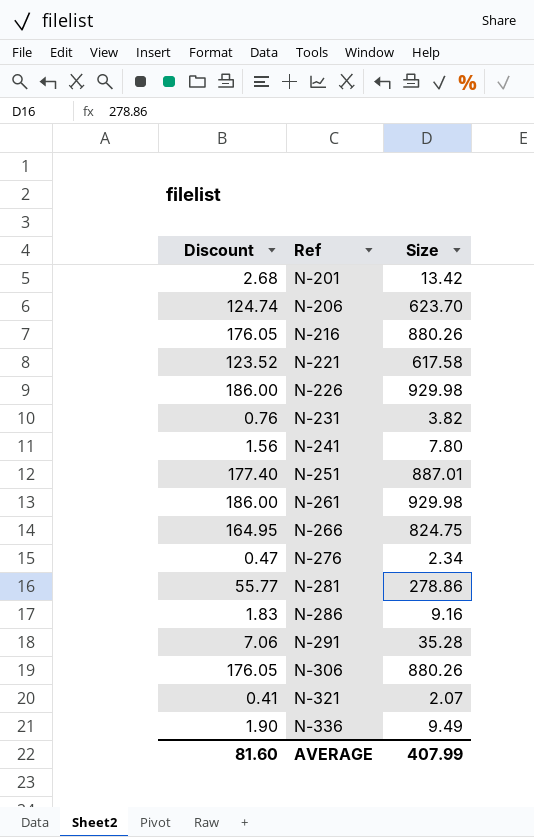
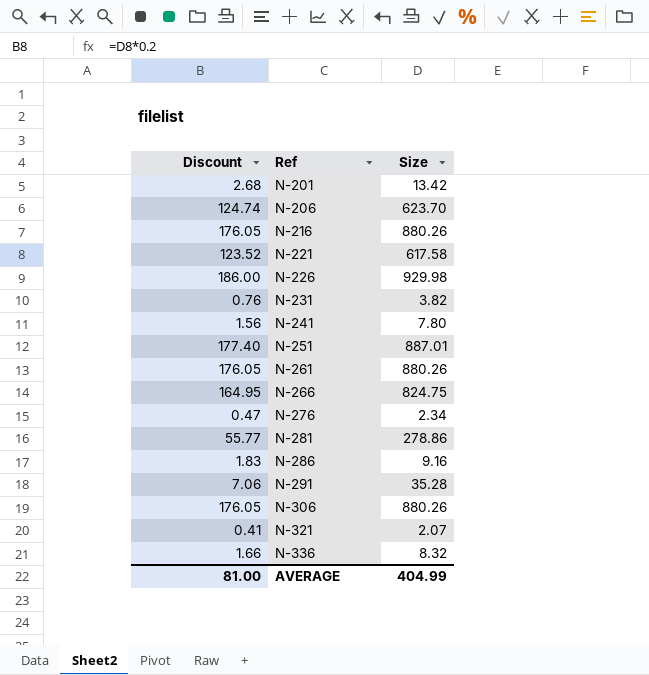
N-261 | Discount: 186.00 -> 176.05
N-261 | Size: 929.98 -> 880.26
N-336 | Discount: 1.90 -> 1.66
N-336 | Size: 9.49 -> 8.32
AVERAGE | Discount: 81.60 -> 81.00
AVERAGE | Size: 407.99 -> 404.99

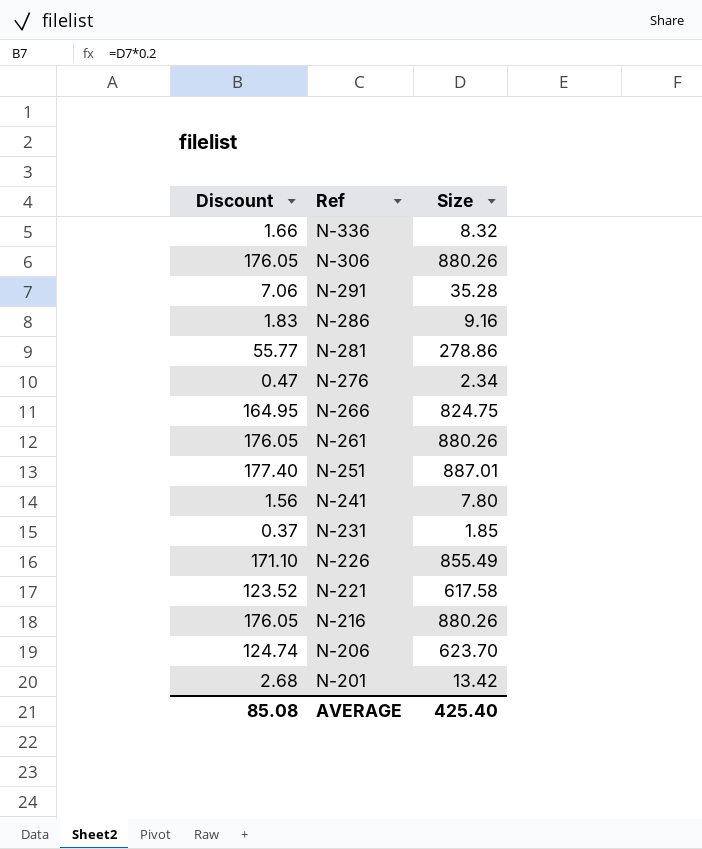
row order: Ref ascending -> Ref descending
row N-321: 0.41 | 2.07 -> none
N-231 | Discount: 0.76 -> 0.37
N-231 | Size: 3.82 -> 1.85
N-226 | Discount: 186.00 -> 171.10
N-226 | Size: 929.98 -> 855.49
AVERAGE | Discount: 81.00 -> 85.08
AVERAGE | Size: 404.99 -> 425.40

